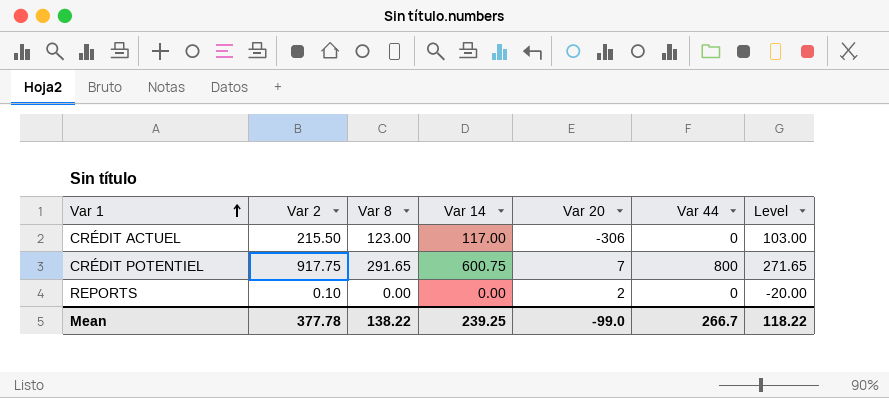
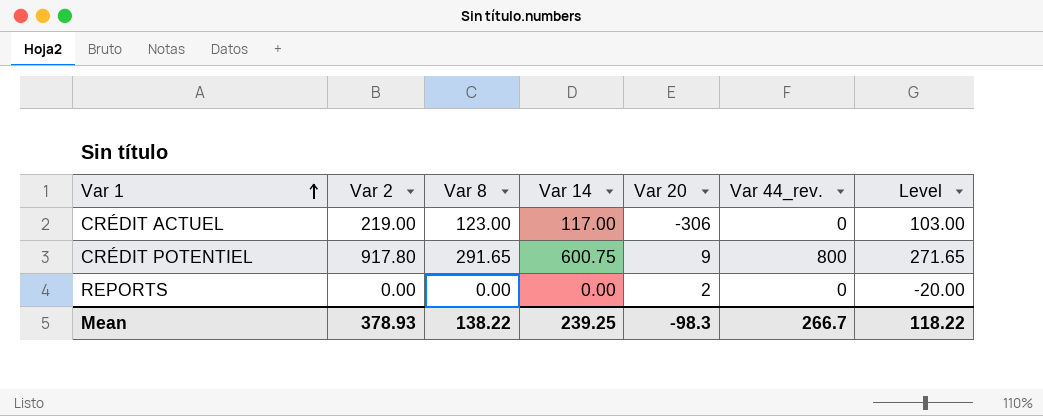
column name: Var 44 -> Var 44_rev.
CRÉDIT ACTUEL | Var 2: 215.50 -> 219.00
CRÉDIT POTENTIEL | Var 2: 917.75 -> 917.80
CRÉDIT POTENTIEL | Var 20: 7 -> 9
REPORTS | Var 2: 0.10 -> 0.00
Mean | Var 2: 377.78 -> 378.93
Mean | Var 20: -99.0 -> -98.3

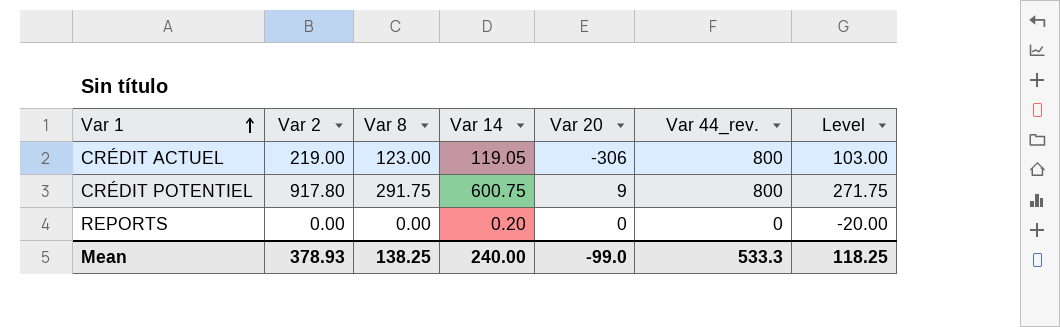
CRÉDIT ACTUEL | Var 14: 117.00 -> 119.05
CRÉDIT ACTUEL | Var 44_rev.: 0 -> 800
CRÉDIT POTENTIEL | Var 8: 291.65 -> 291.75
CRÉDIT POTENTIEL | Level: 271.65 -> 271.75
REPORTS | Var 14: 0.00 -> 0.20
REPORTS | Var 20: 2 -> 0
Mean | Var 8: 138.22 -> 138.25
Mean | Var 14: 239.25 -> 240.00
Mean | Var 20: -98.3 -> -99.0
Mean | Var 44_rev.: 266.7 -> 533.3
Mean | Level: 118.22 -> 118.25

